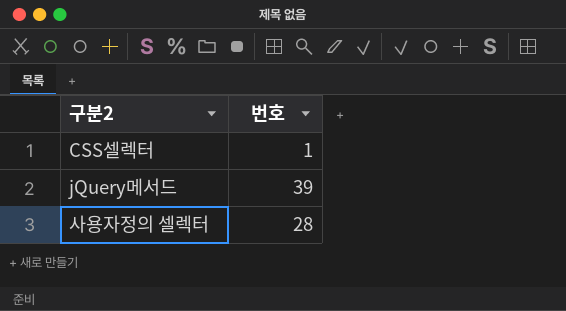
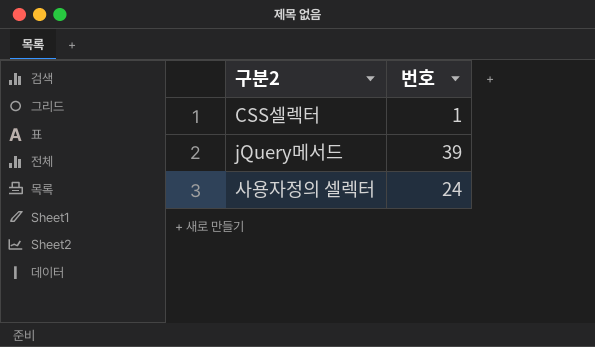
사용자정의 셀렉터 | 번호: 28 -> 24

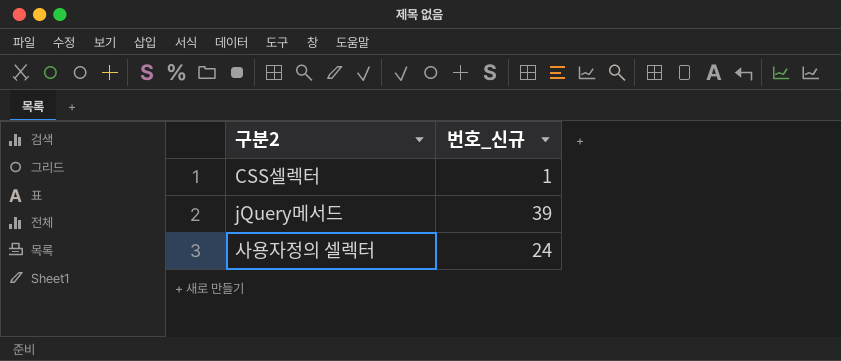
column name: 번호 -> 번호_신규

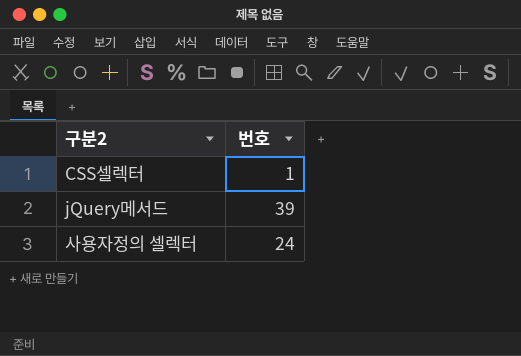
column name: 번호_신규 -> 번호

